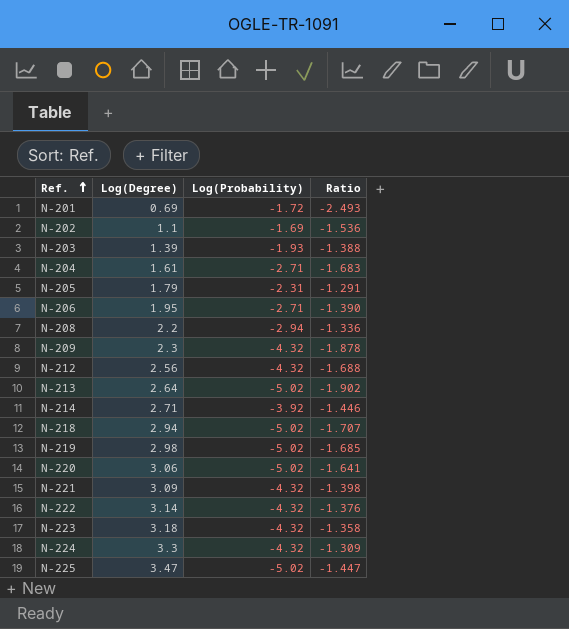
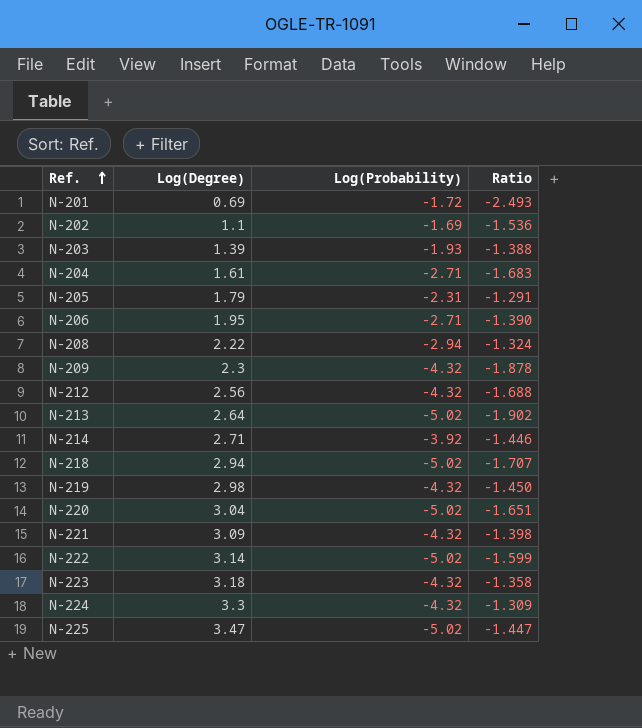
N-208 | Log(Degree): 2.2 -> 2.22
N-208 | Ratio: -1.336 -> -1.324
N-219 | Log(Probability): -5.02 -> -4.32
N-219 | Ratio: -1.685 -> -1.450
N-220 | Log(Degree): 3.06 -> 3.04
N-220 | Ratio: -1.641 -> -1.651
N-222 | Log(Probability): -4.32 -> -5.02
N-222 | Ratio: -1.376 -> -1.599

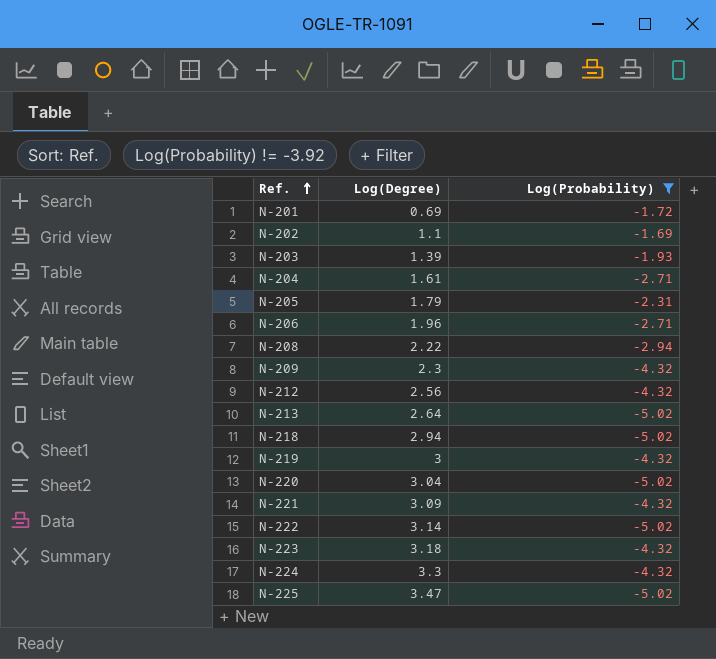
filter: none -> Log(Probability) != -3.92
column Ratio | formula: [Log(Probability)] / [Log(Degree)] -> none
N-206 | Log(Degree): 1.95 -> 1.96
N-219 | Log(Degree): 2.98 -> 3

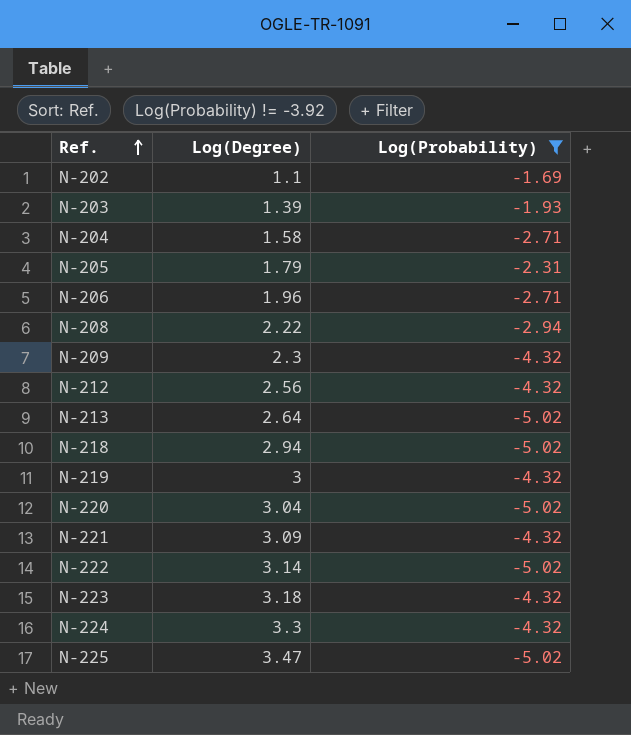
row N-201: 0.69 | -1.72 -> none
N-204 | Log(Degree): 1.61 -> 1.58

